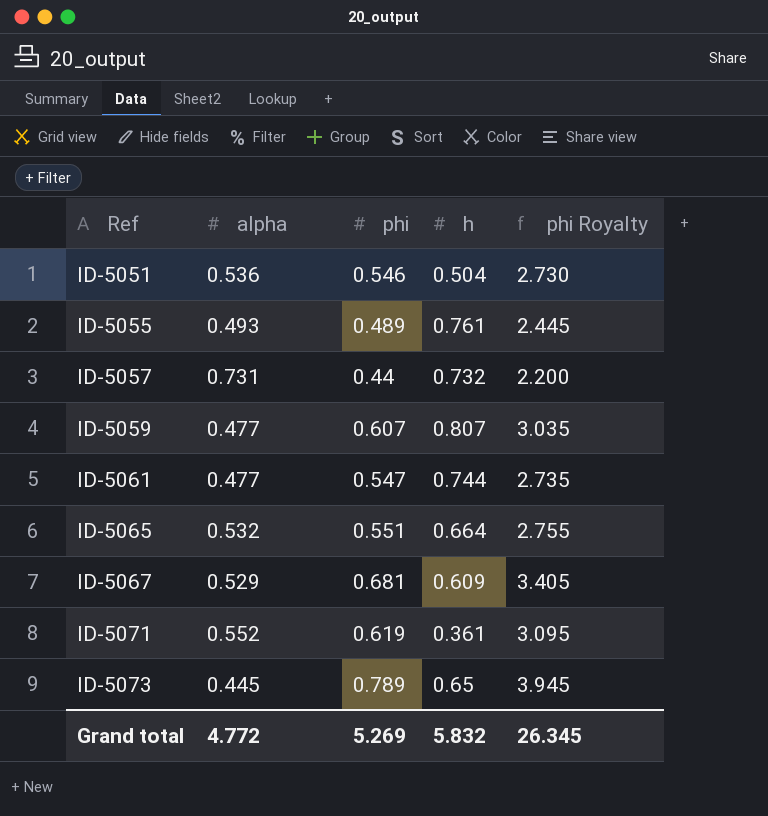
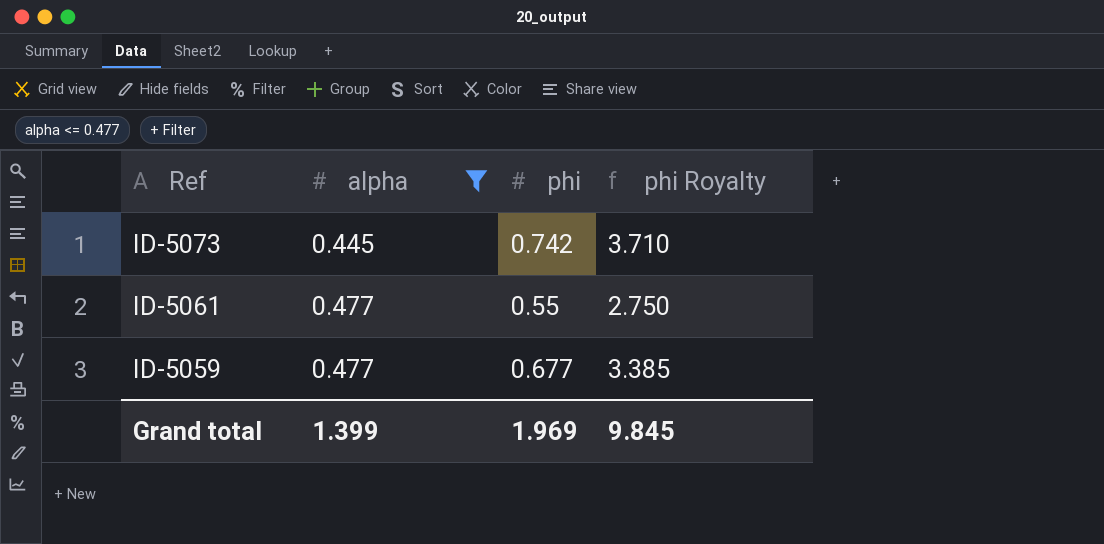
filter: none -> alpha <= 0.477
row order: Ref ascending -> Ref descending
column h | position: 4 -> none
ID-5073 | phi: 0.789 -> 0.742
ID-5073 | phi Royalty: 3.945 -> 3.710
ID-5061 | phi: 0.547 -> 0.55
ID-5061 | phi Royalty: 2.735 -> 2.750
ID-5059 | phi: 0.607 -> 0.677
ID-5059 | phi Royalty: 3.035 -> 3.385
Grand total | alpha: 4.772 -> 1.399
Grand total | phi: 5.269 -> 1.969
Grand total | phi Royalty: 26.345 -> 9.845

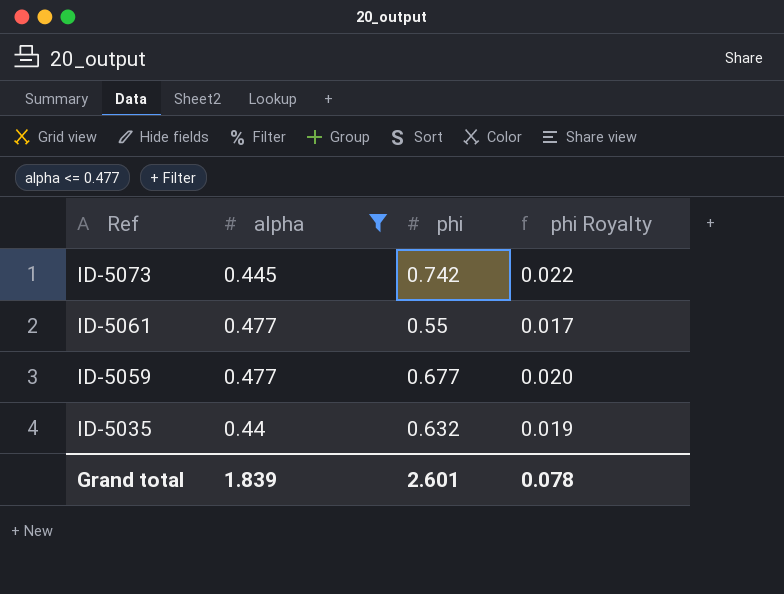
column phi Royalty | formula: [phi] * 5 -> [phi] * 0.03
row ID-5035: none -> 0.44 | 0.632 | 0.019
Grand total | alpha: 1.399 -> 1.839
Grand total | phi: 1.969 -> 2.601
Grand total | phi Royalty: 9.845 -> 0.078

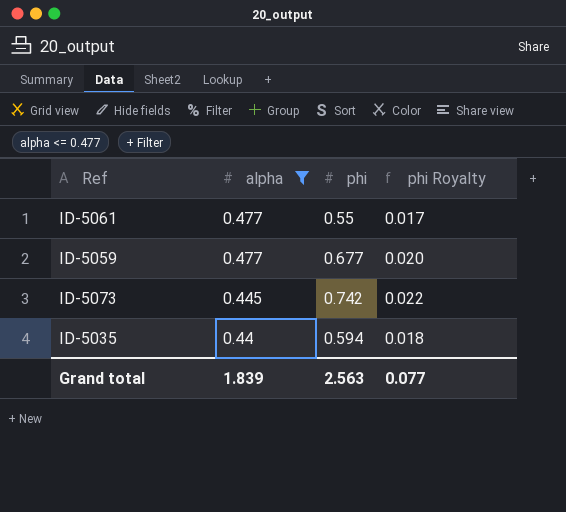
row order: Ref descending -> alpha descending
ID-5035 | phi: 0.632 -> 0.594
ID-5035 | phi Royalty: 0.019 -> 0.018
Grand total | phi: 2.601 -> 2.563
Grand total | phi Royalty: 0.078 -> 0.077

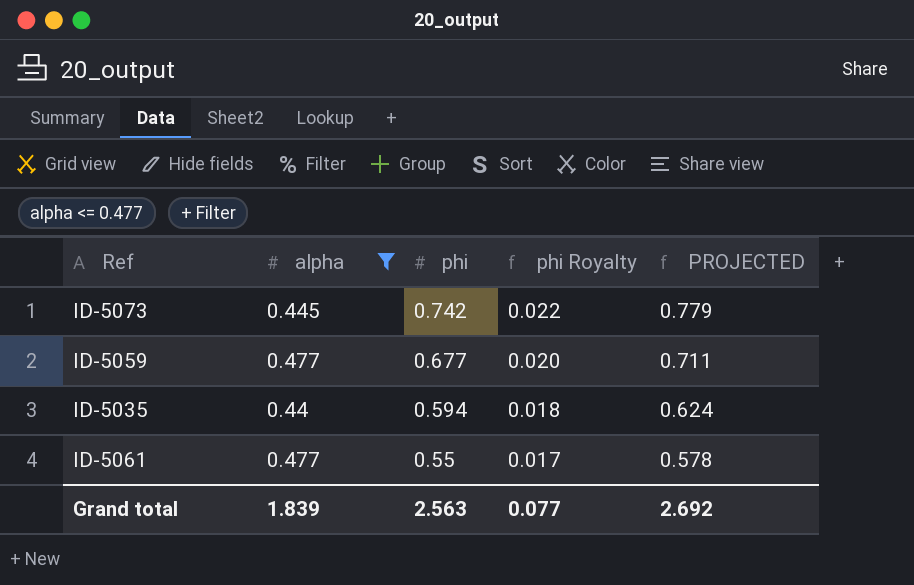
row order: alpha descending -> phi descending
column PROJECTED | formula: none -> [phi] * 1.05

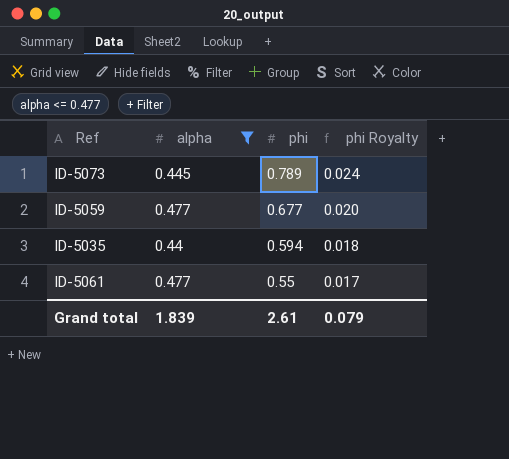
column PROJECTED | formula: [phi] * 1.05 -> none
ID-5073 | phi: 0.742 -> 0.789
ID-5073 | phi Royalty: 0.022 -> 0.024
Grand total | phi: 2.563 -> 2.61
Grand total | phi Royalty: 0.077 -> 0.079

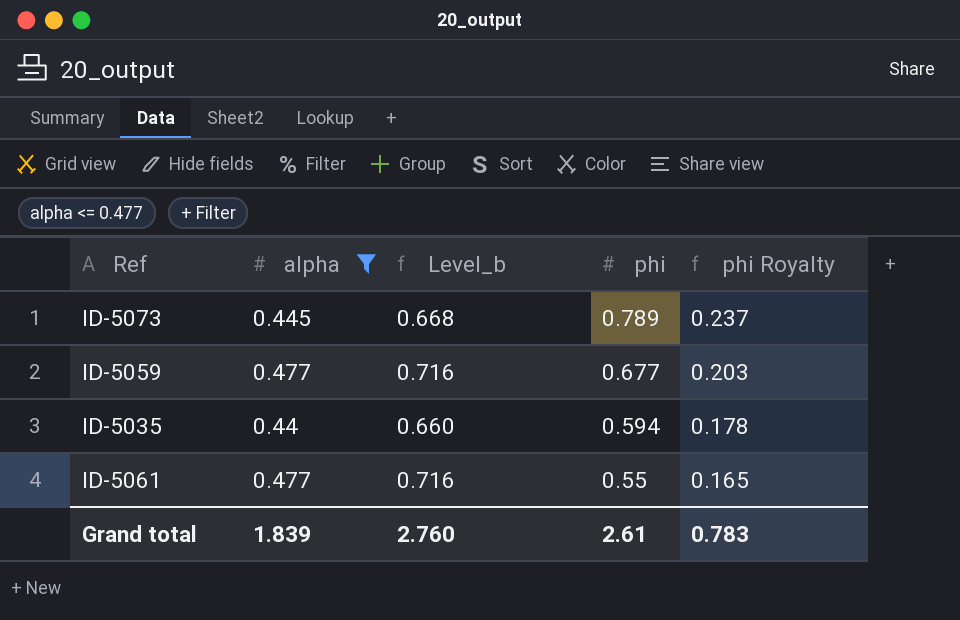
column Level_b | formula: none -> [alpha] * 1.5
column phi Royalty | formula: [phi] * 0.03 -> [phi] * 0.3
Grand total | phi Royalty: 0.079 -> 0.783

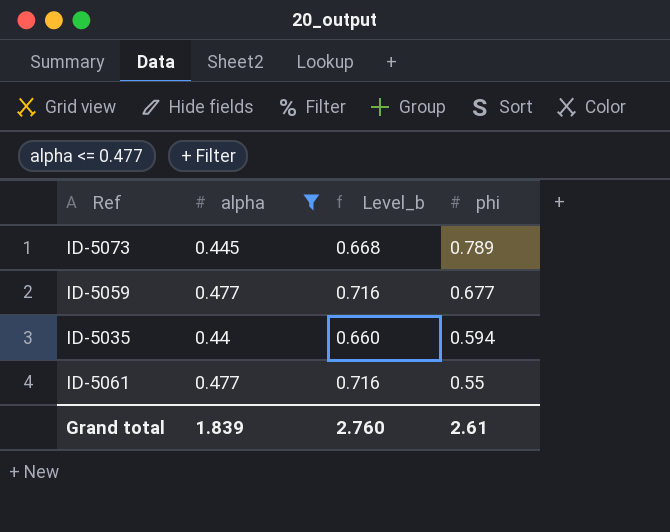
column phi Royalty | formula: [phi] * 0.3 -> none

